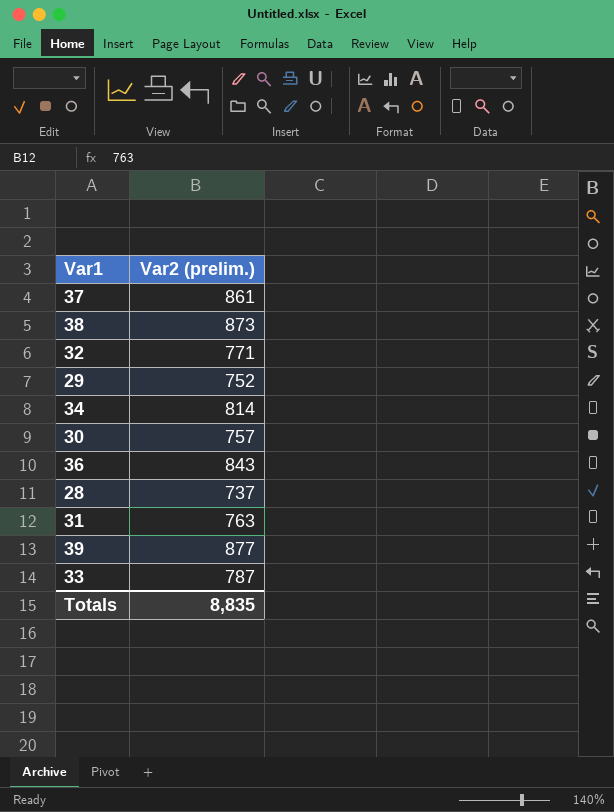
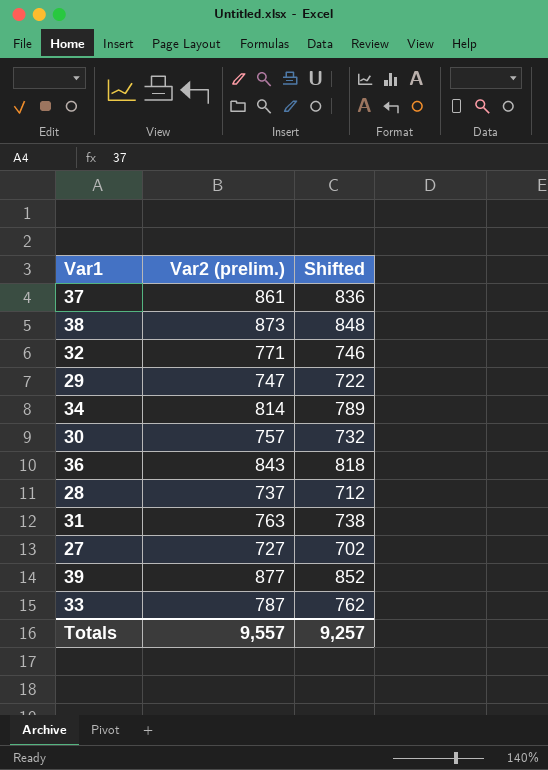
column Shifted | formula: none -> [Var2 (prelim.)] - 25
29 | Var2 (prelim.): 752 -> 747
row 27: none -> 727 | 702
Totals | Var2 (prelim.): 8,835 -> 9,557

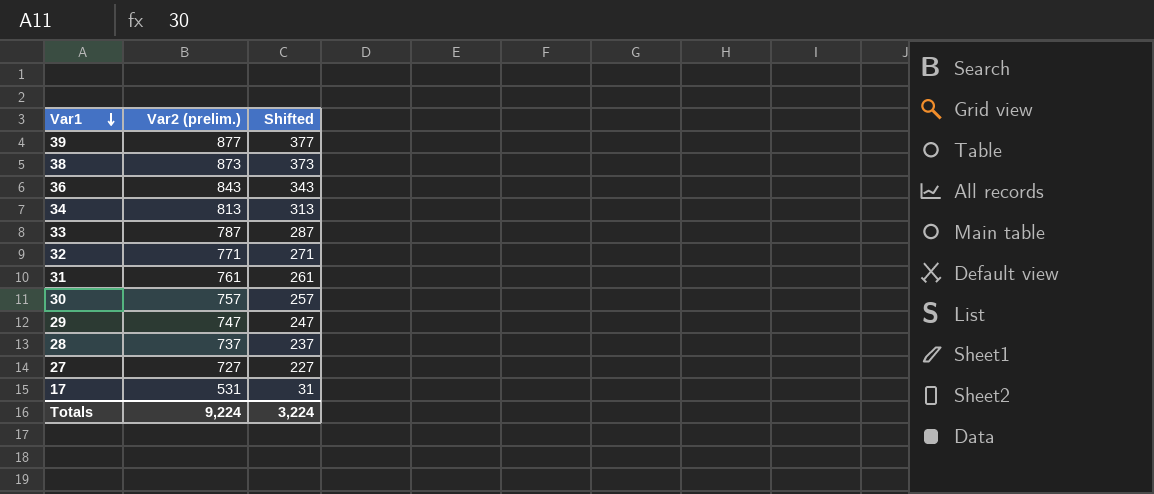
row order: none -> Var1 descending
column Shifted | formula: [Var2 (prelim.)] - 25 -> [Var2 (prelim.)] - 500
row 37: 861 | 836 -> none
34 | Var2 (prelim.): 814 -> 813
31 | Var2 (prelim.): 763 -> 761
row 17: none -> 531 | 31
Totals | Var2 (prelim.): 9,557 -> 9,224
Totals | Shifted: 9,257 -> 3,224

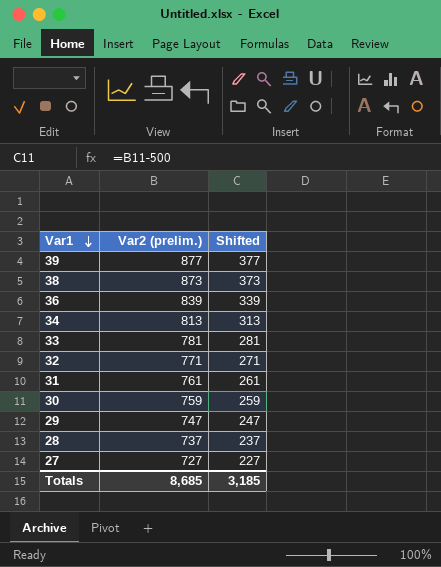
row 17: 531 | 31 -> none
36 | Var2 (prelim.): 843 -> 839
36 | Shifted: 343 -> 339
33 | Var2 (prelim.): 787 -> 781
33 | Shifted: 287 -> 281
30 | Var2 (prelim.): 757 -> 759
30 | Shifted: 257 -> 259
Totals | Var2 (prelim.): 9,224 -> 8,685
Totals | Shifted: 3,224 -> 3,185

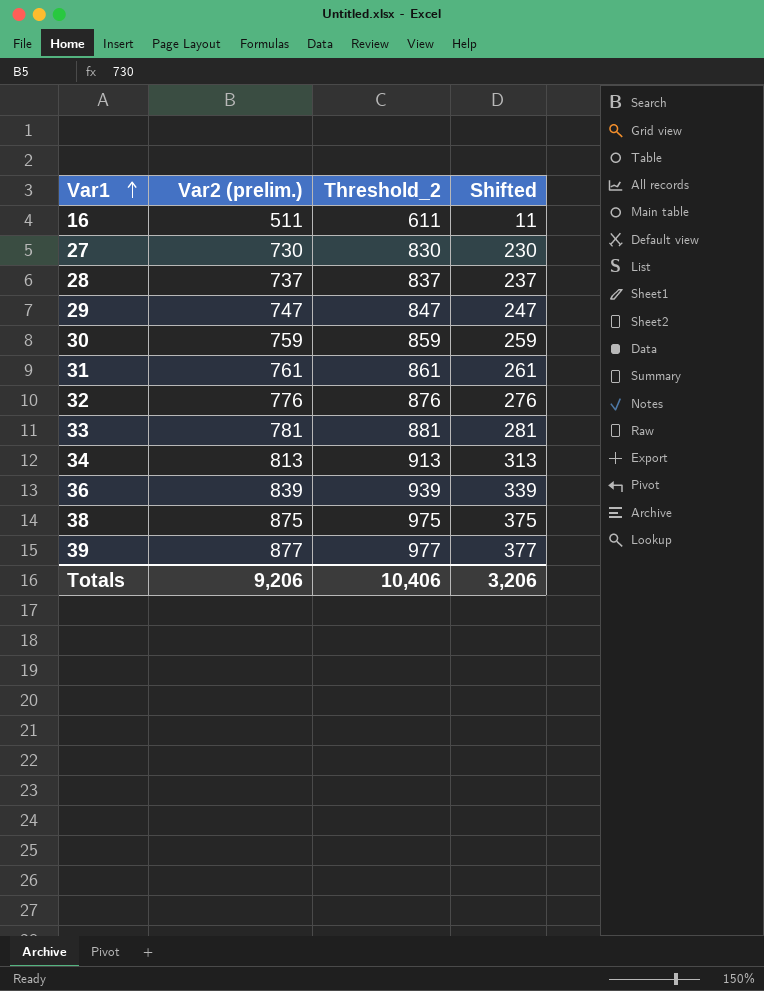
row order: Var1 descending -> Var1 ascending
column Threshold_2 | formula: none -> [Var2 (prelim.)] + 100
row 16: none -> 511 | 611 | 11
27 | Var2 (prelim.): 727 -> 730
27 | Shifted: 227 -> 230
32 | Var2 (prelim.): 771 -> 776
32 | Shifted: 271 -> 276
38 | Var2 (prelim.): 873 -> 875
38 | Shifted: 373 -> 375
Totals | Var2 (prelim.): 8,685 -> 9,206
Totals | Shifted: 3,185 -> 3,206

